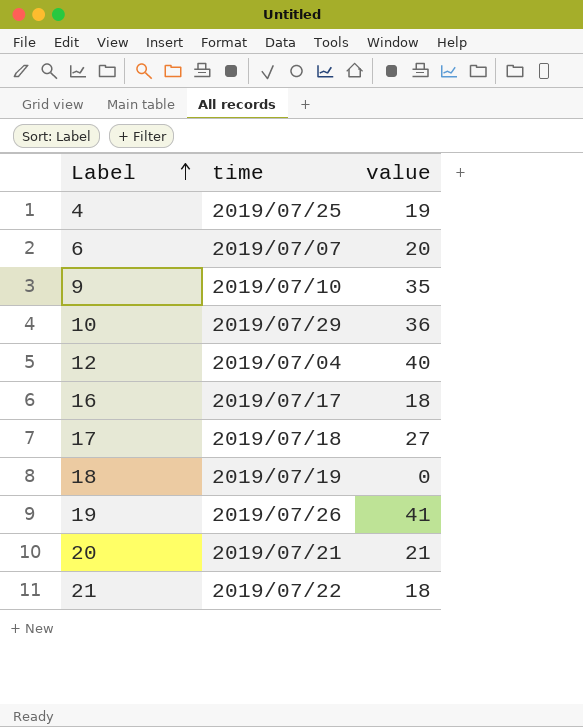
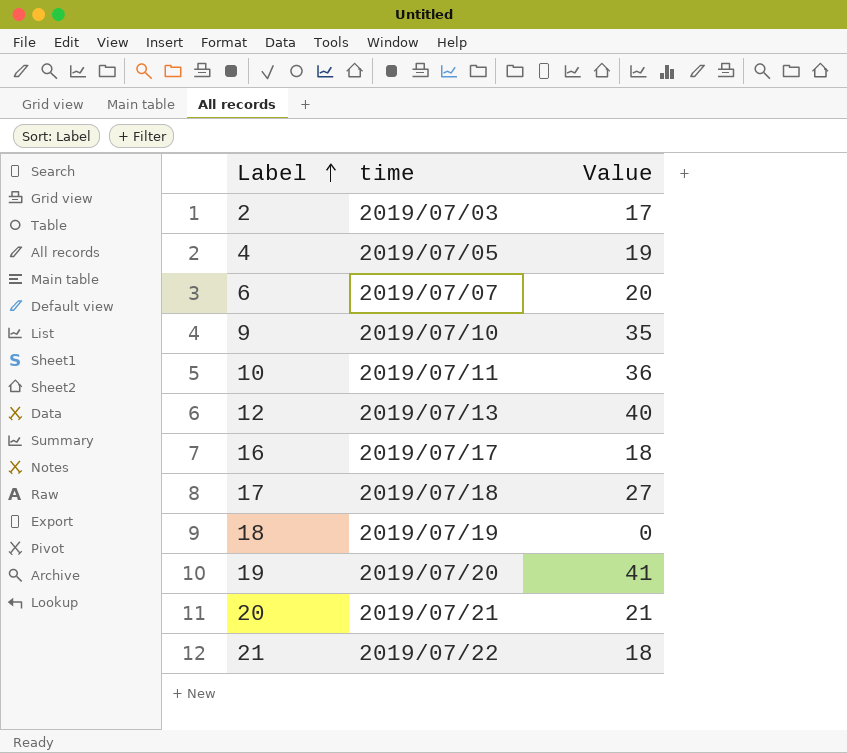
column name: value -> Value
row 2: none -> 2019/07/03 | 17
4 | time: 2019/07/25 -> 2019/07/05
10 | time: 2019/07/29 -> 2019/07/11
12 | time: 2019/07/04 -> 2019/07/13
19 | time: 2019/07/26 -> 2019/07/20

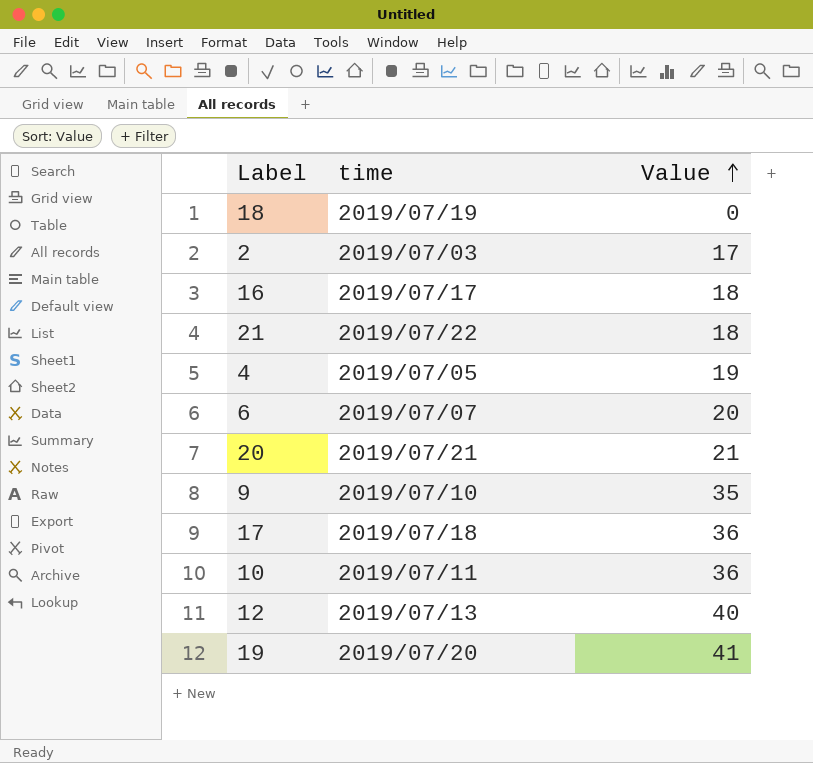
row order: Label ascending -> Value ascending
17 | Value: 27 -> 36

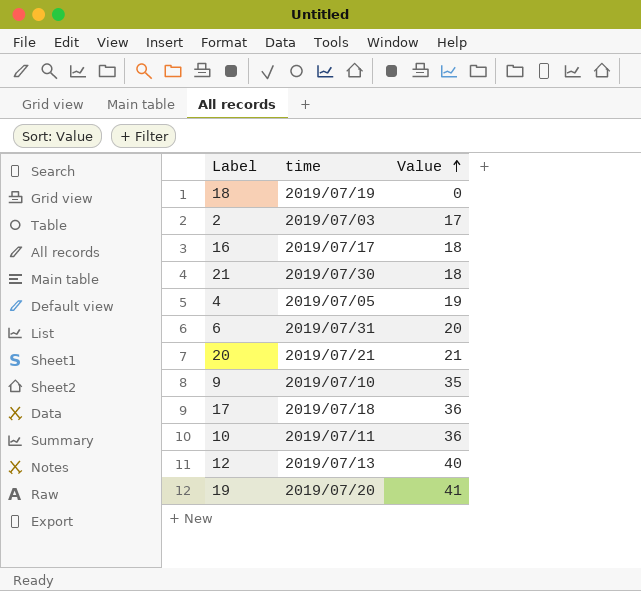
21 | time: 2019/07/22 -> 2019/07/30
6 | time: 2019/07/07 -> 2019/07/31

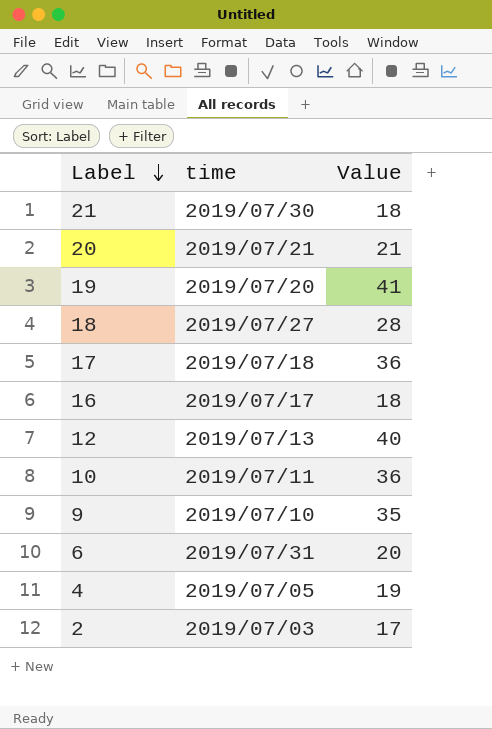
row order: Value ascending -> Label descending
18 | time: 2019/07/19 -> 2019/07/27
18 | Value: 0 -> 28

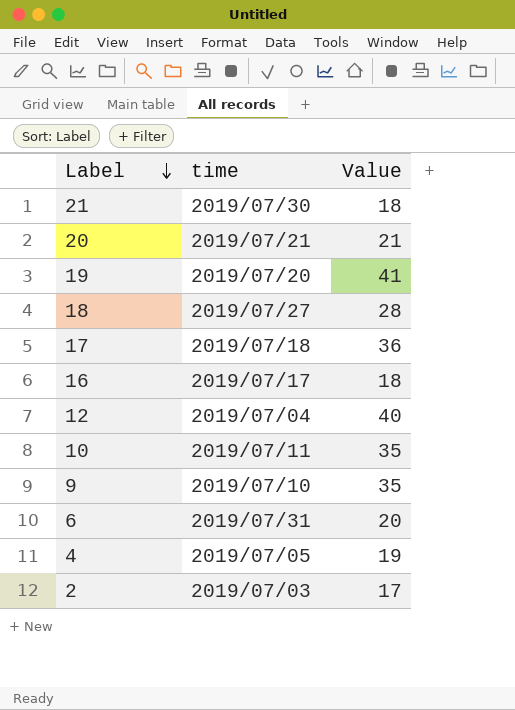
12 | time: 2019/07/13 -> 2019/07/04
10 | Value: 36 -> 35

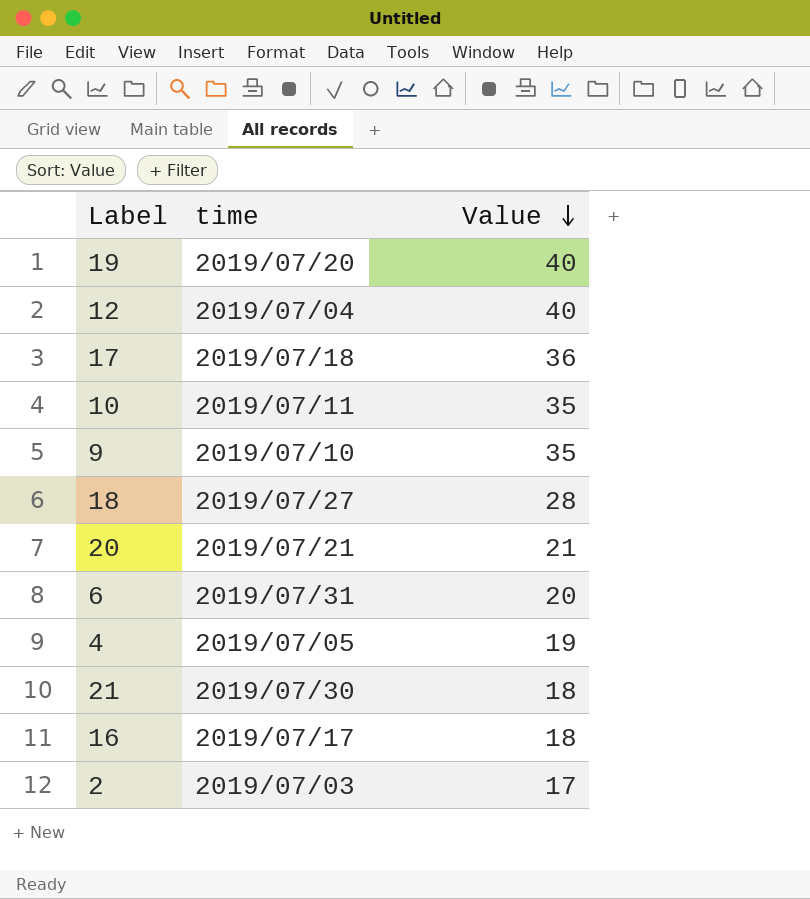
row order: Label descending -> Value descending
19 | Value: 41 -> 40

